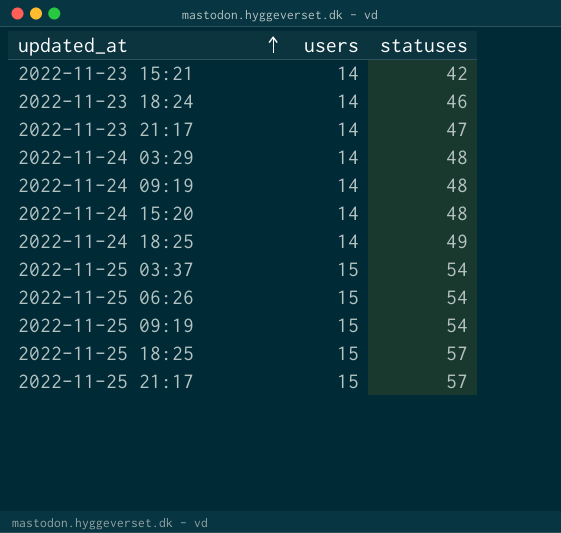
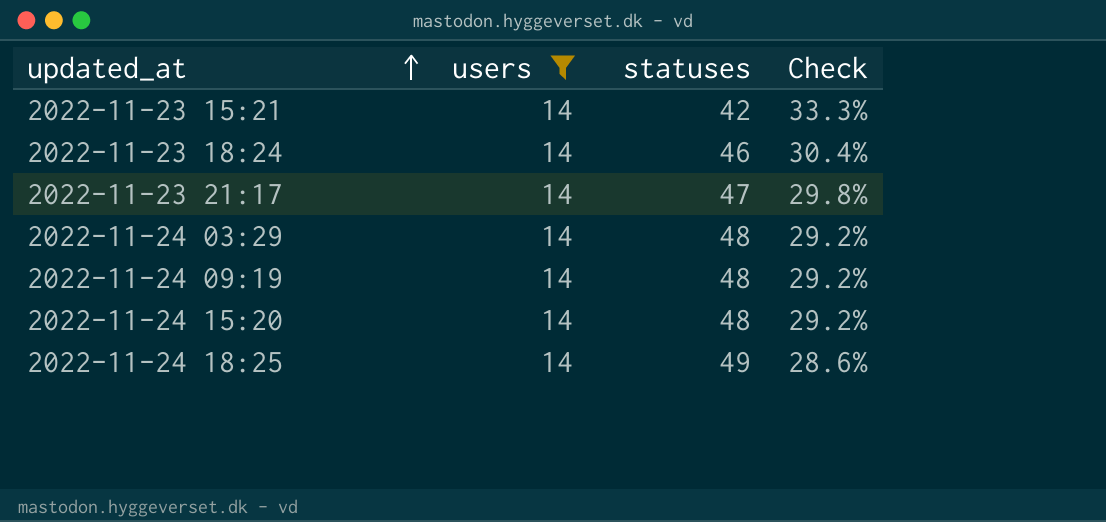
filter: none -> users = 14
column Check | formula: none -> [users] / [statuses]

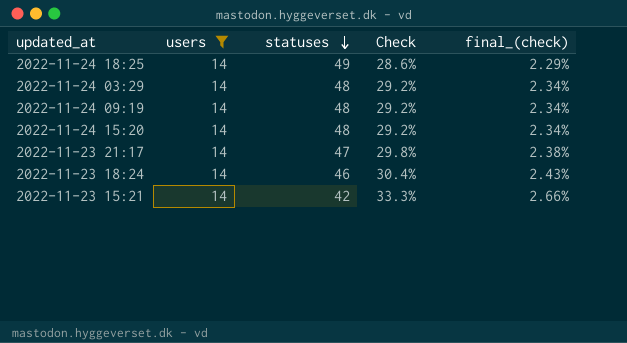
row order: updated_at ascending -> statuses descending
column final_(check) | formula: none -> [Check] * 0.08

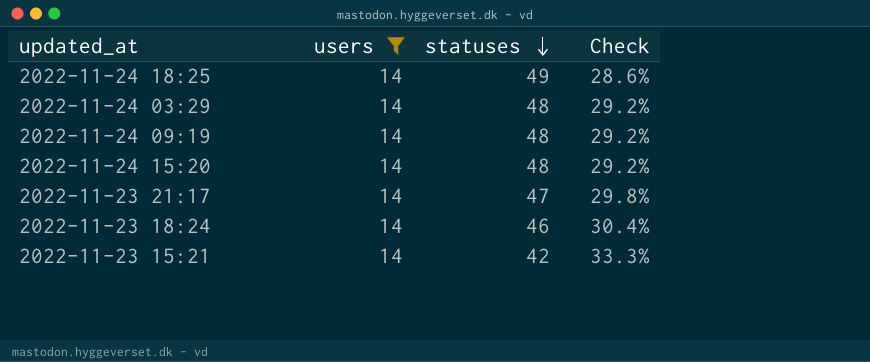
column final_(check) | formula: [Check] * 0.08 -> none

